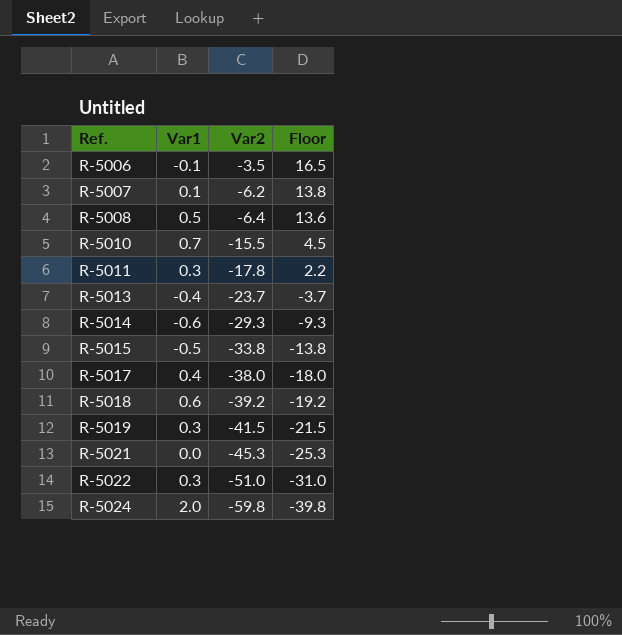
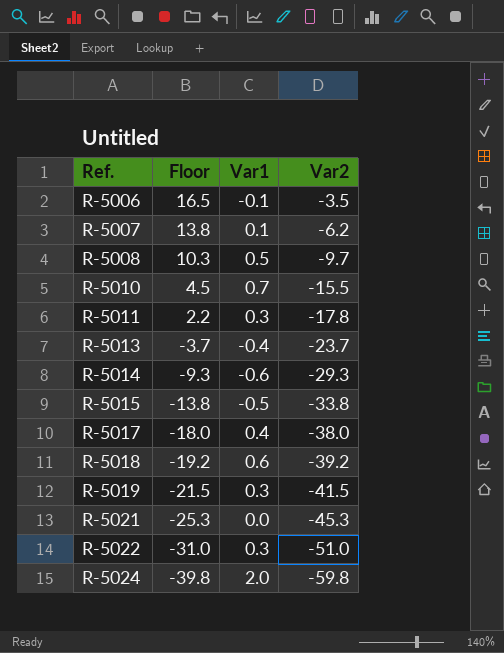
column Floor | position: 4 -> 2
R-5008 | Floor: 13.6 -> 10.3
R-5008 | Var2: -6.4 -> -9.7

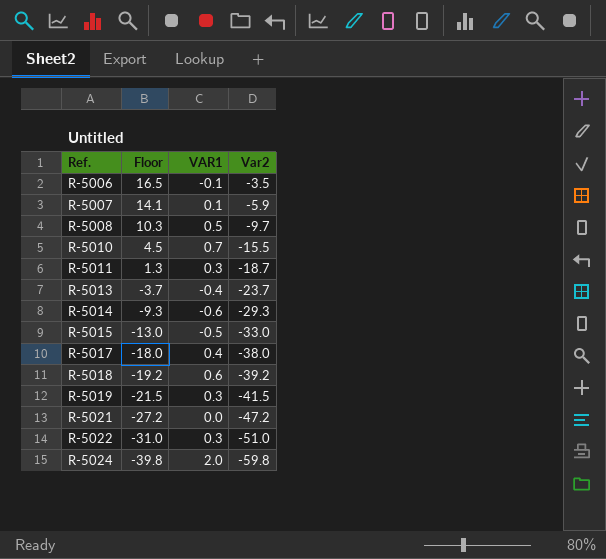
column name: Var1 -> VAR1
R-5007 | Floor: 13.8 -> 14.1
R-5007 | Var2: -6.2 -> -5.9
R-5011 | Floor: 2.2 -> 1.3
R-5011 | Var2: -17.8 -> -18.7
R-5015 | Floor: -13.8 -> -13.0
R-5015 | Var2: -33.8 -> -33.0
R-5021 | Floor: -25.3 -> -27.2
R-5021 | Var2: -45.3 -> -47.2

